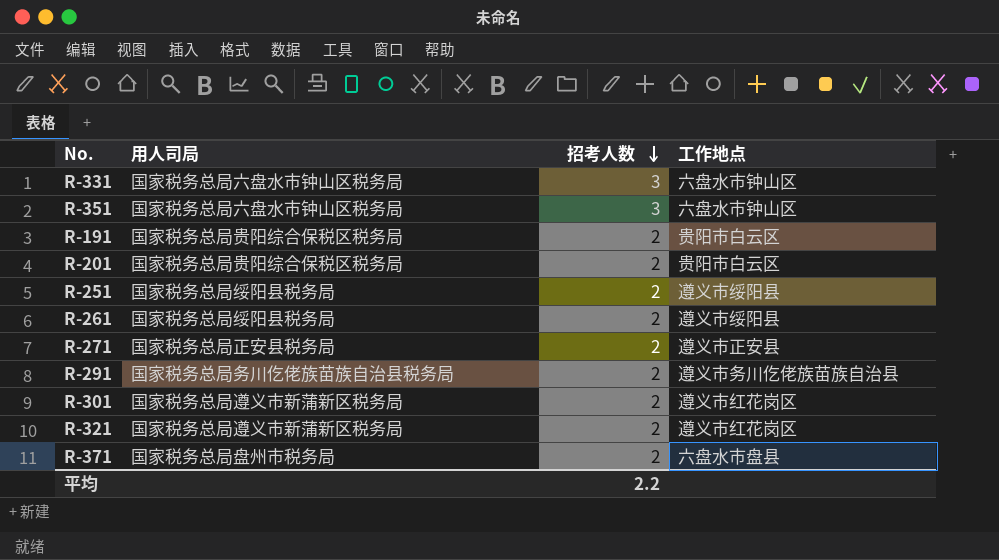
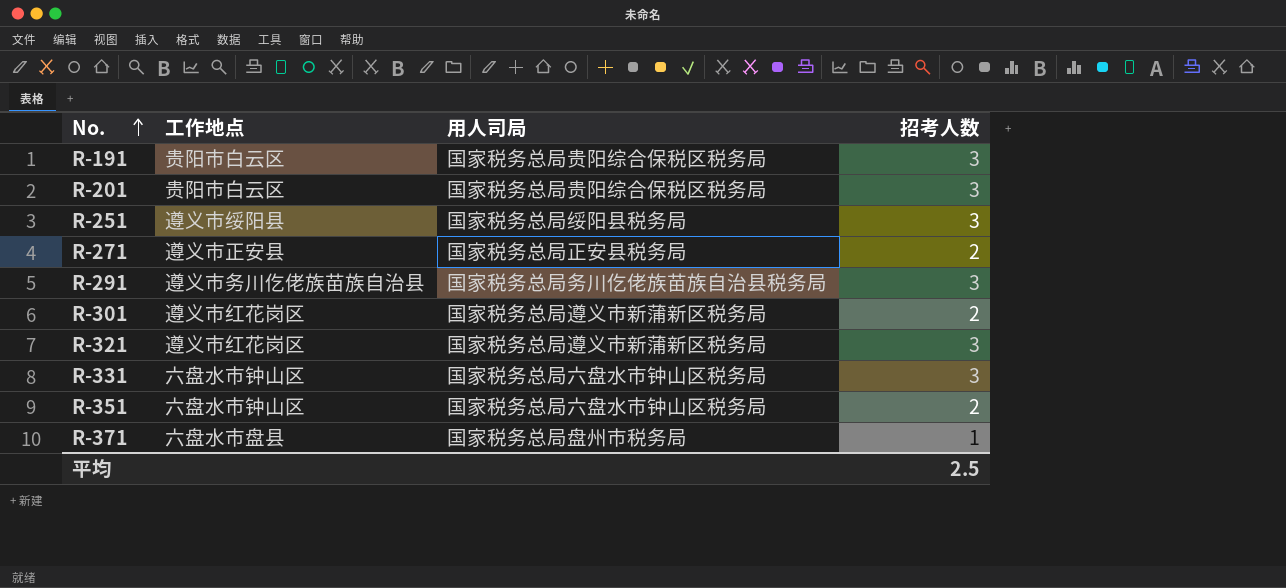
row order: 招考人数 descending -> No. ascending
column 工作地点 | position: 4 -> 2
row R-261: 国家税务总局绥阳县税务局 | 2 | 遵义市绥阳县 -> none
R-191 | 招考人数: 2 -> 3
R-201 | 招考人数: 2 -> 3
R-251 | 招考人数: 2 -> 3
R-291 | 招考人数: 2 -> 3
R-321 | 招考人数: 2 -> 3
R-351 | 招考人数: 3 -> 2
R-371 | 招考人数: 2 -> 1
平均 | 招考人数: 2.2 -> 2.5

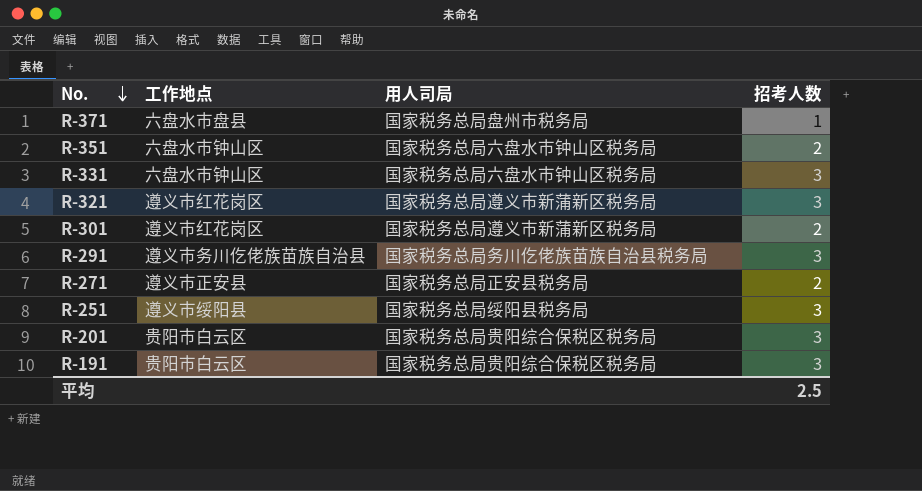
row order: No. ascending -> No. descending

